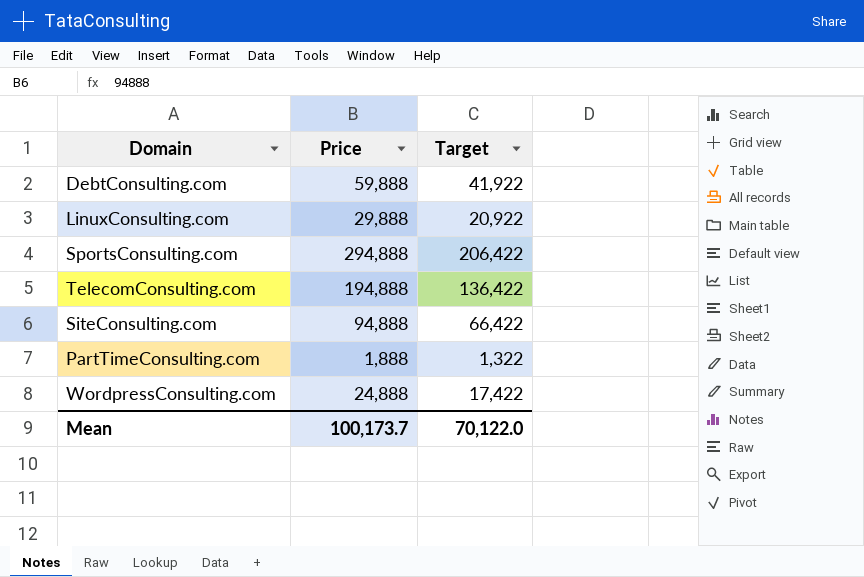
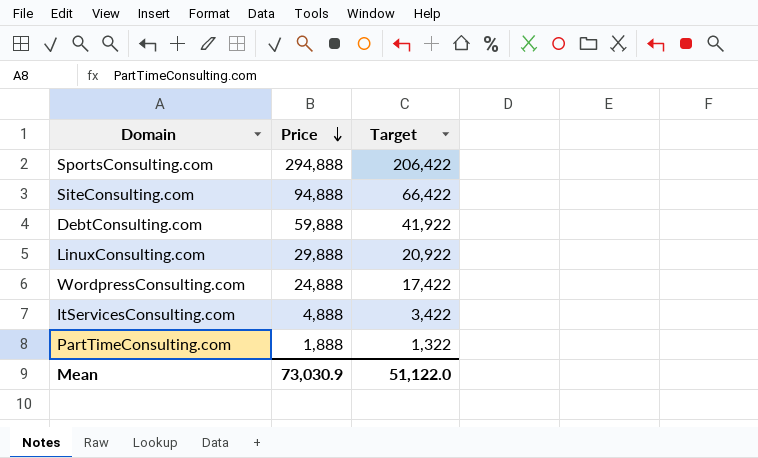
row order: none -> Price descending
row TelecomConsulting.com: 194,888 | 136,422 -> none
row ItServicesConsulting.com: none -> 4,888 | 3,422
Mean | Price: 100,173.7 -> 73,030.9
Mean | Target: 70,122.0 -> 51,122.0

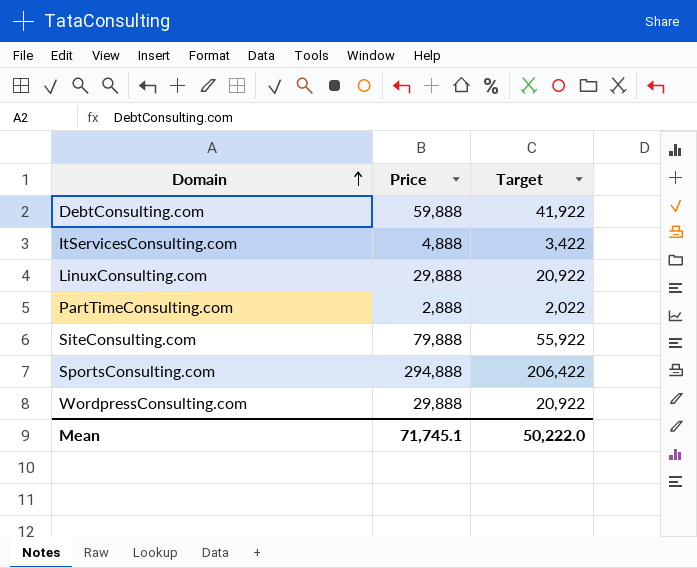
row order: Price descending -> Domain ascending
PartTimeConsulting.com | Price: 1,888 -> 2,888
PartTimeConsulting.com | Target: 1,322 -> 2,022
SiteConsulting.com | Price: 94,888 -> 79,888
SiteConsulting.com | Target: 66,422 -> 55,922
WordpressConsulting.com | Price: 24,888 -> 29,888
WordpressConsulting.com | Target: 17,422 -> 20,922
Mean | Price: 73,030.9 -> 71,745.1
Mean | Target: 51,122.0 -> 50,222.0

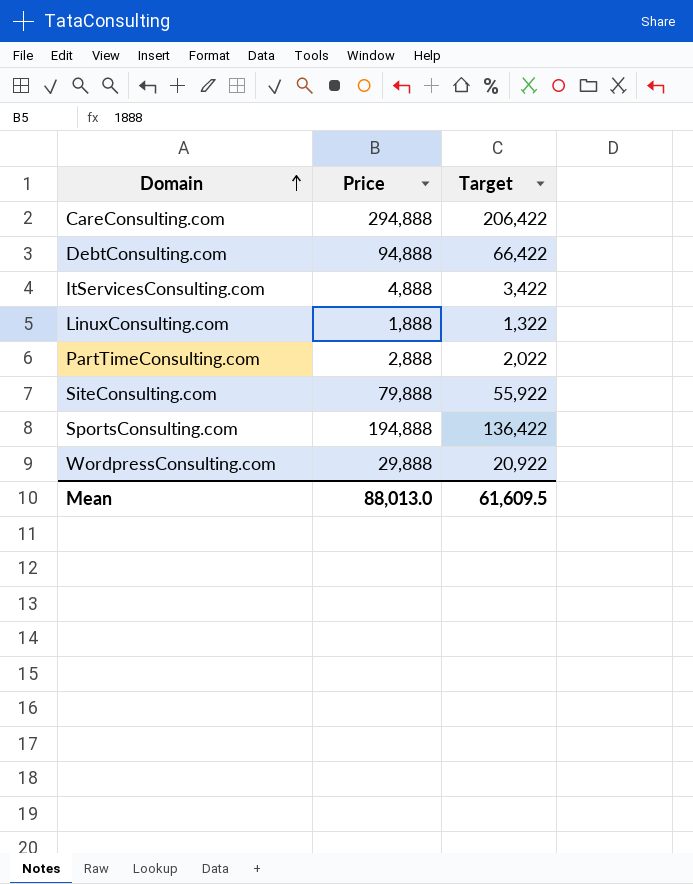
row CareConsulting.com: none -> 294,888 | 206,422
DebtConsulting.com | Price: 59,888 -> 94,888
DebtConsulting.com | Target: 41,922 -> 66,422
LinuxConsulting.com | Price: 29,888 -> 1,888
LinuxConsulting.com | Target: 20,922 -> 1,322
SportsConsulting.com | Price: 294,888 -> 194,888
SportsConsulting.com | Target: 206,422 -> 136,422
Mean | Price: 71,745.1 -> 88,013.0
Mean | Target: 50,222.0 -> 61,609.5

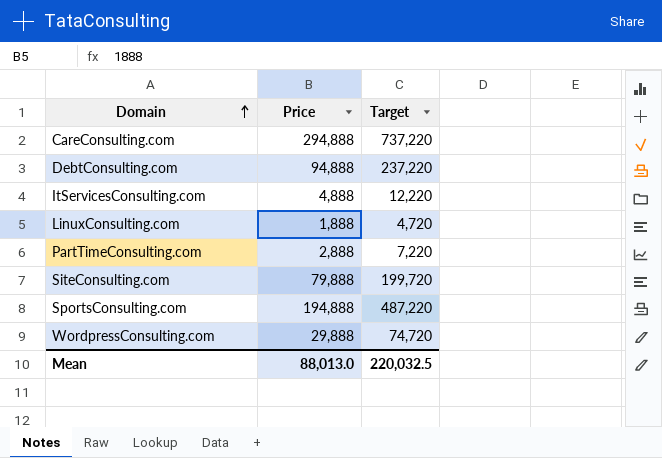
column Target | formula: [Price] * 0.7 -> [Price] * 2.5
Mean | Target: 61,609.5 -> 220,032.5

